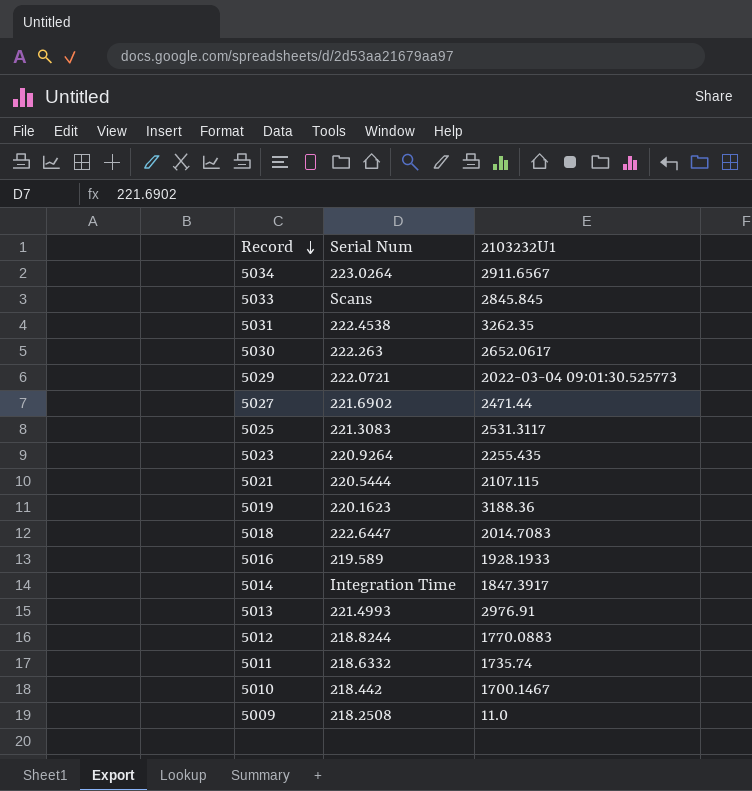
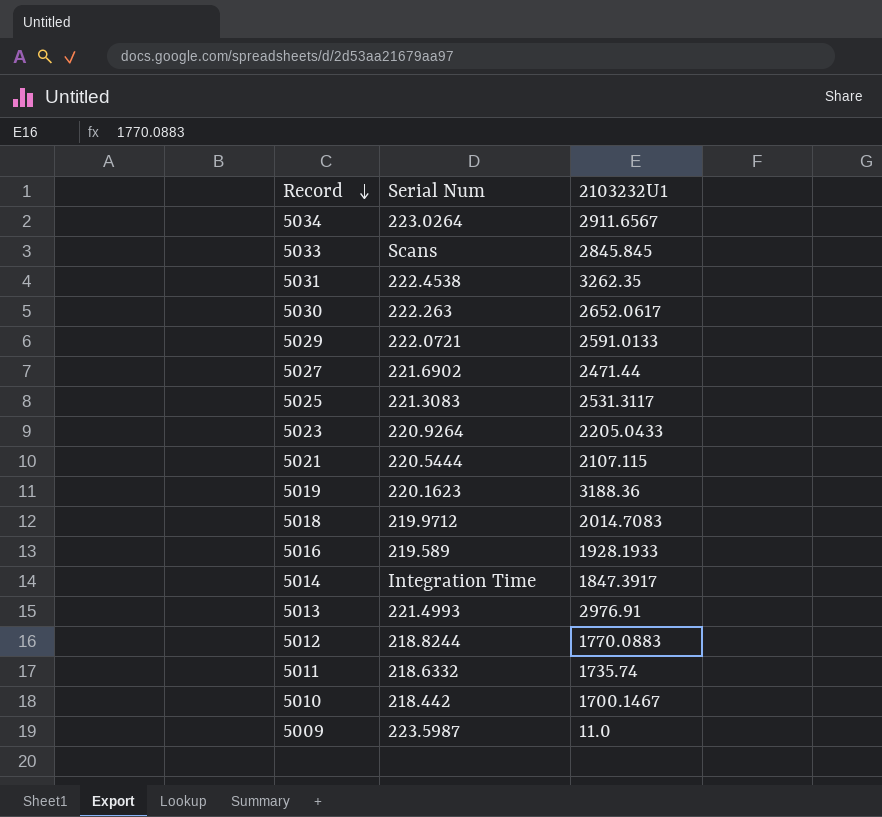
5029 | 2103232U1: 2022-03-04 09:01:30.525773 -> 2591.0133
5023 | 2103232U1: 2255.435 -> 2205.0433
5018 | Serial Num: 222.6447 -> 219.9712
5009 | Serial Num: 218.2508 -> 223.5987

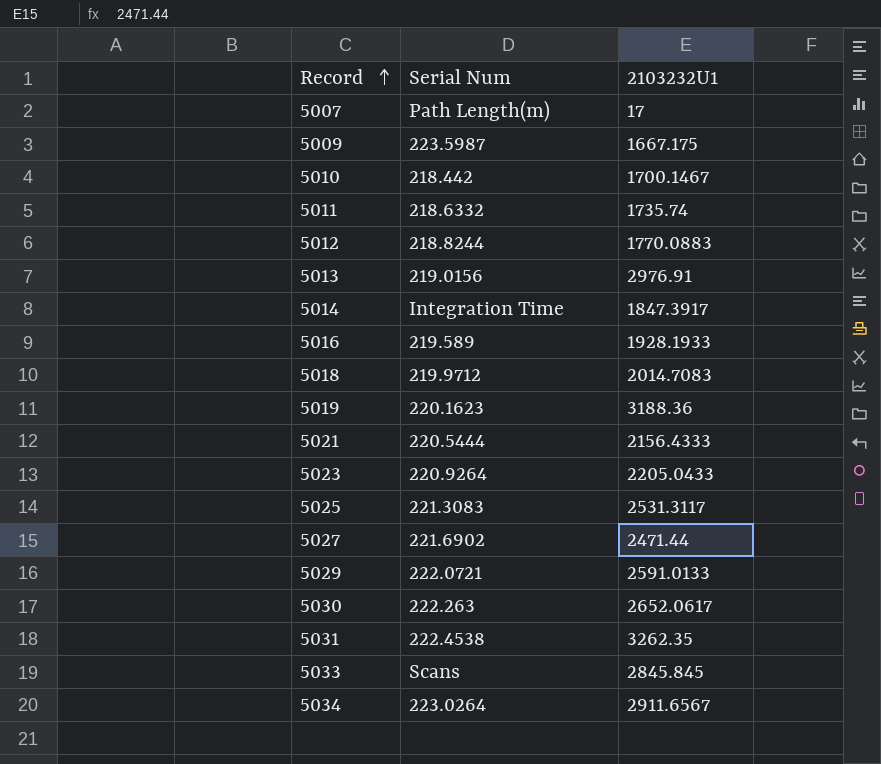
row order: Record descending -> Record ascending
row 5007: none -> Path Length(m) | 17
5009 | 2103232U1: 11.0 -> 1667.175
5013 | Serial Num: 221.4993 -> 219.0156
5021 | 2103232U1: 2107.115 -> 2156.4333

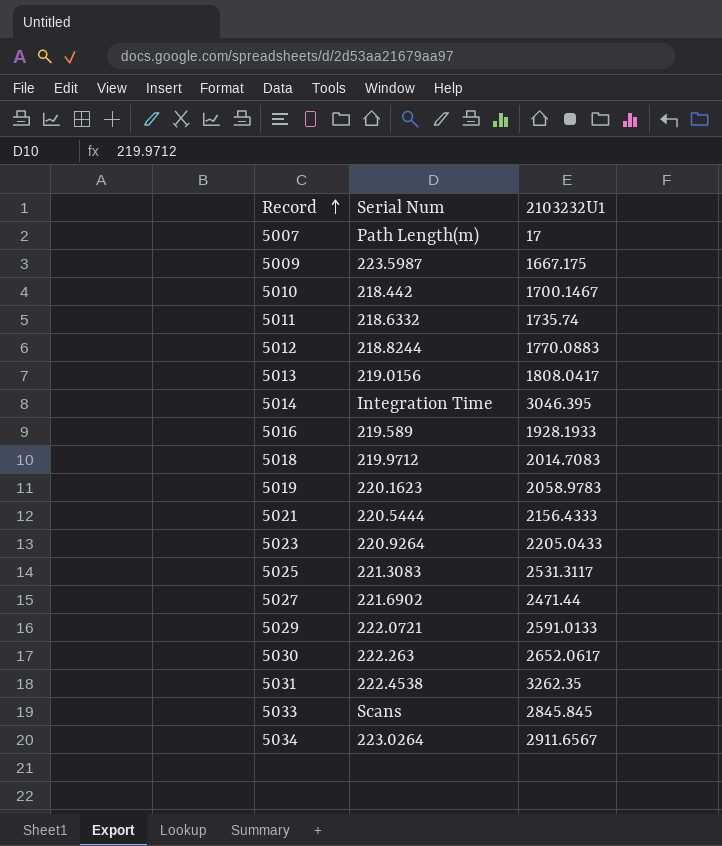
5013 | 2103232U1: 2976.91 -> 1808.0417
5014 | 2103232U1: 1847.3917 -> 3046.395
5019 | 2103232U1: 3188.36 -> 2058.9783

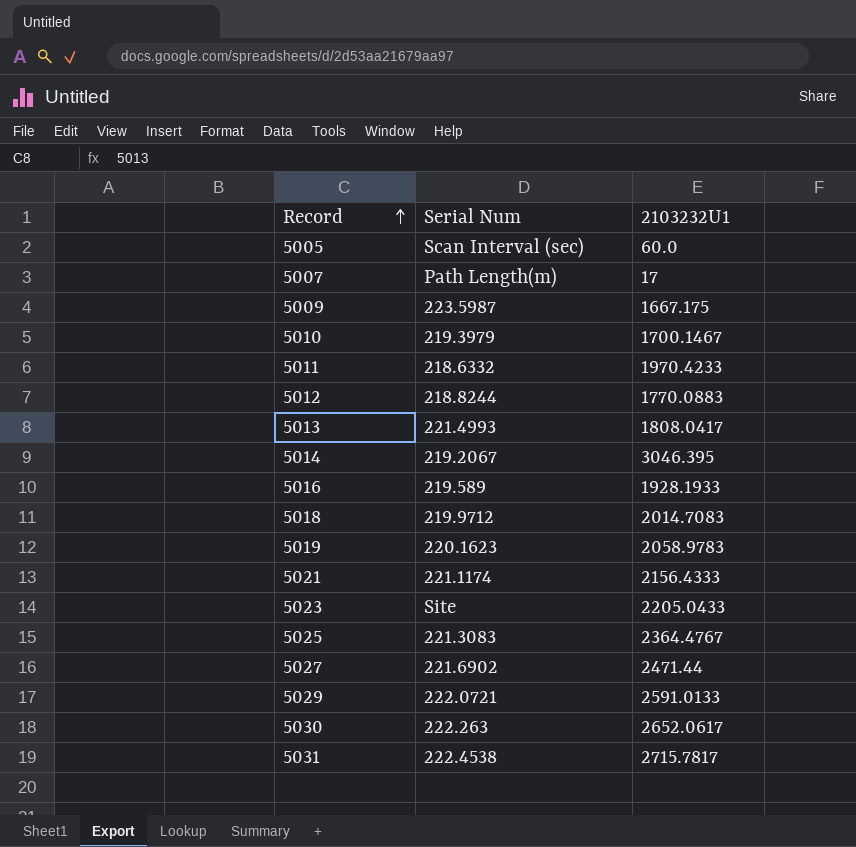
row 5033: Scans | 2845.845 -> none
row 5034: 223.0264 | 2911.6567 -> none
row 5005: none -> Scan Interval (sec) | 60.0
5010 | Serial Num: 218.442 -> 219.3979
5011 | 2103232U1: 1735.74 -> 1970.4233
5013 | Serial Num: 219.0156 -> 221.4993
5014 | Serial Num: Integration Time -> 219.2067
5021 | Serial Num: 220.5444 -> 221.1174
5023 | Serial Num: 220.9264 -> Site
5025 | 2103232U1: 2531.3117 -> 2364.4767
5031 | 2103232U1: 3262.35 -> 2715.7817

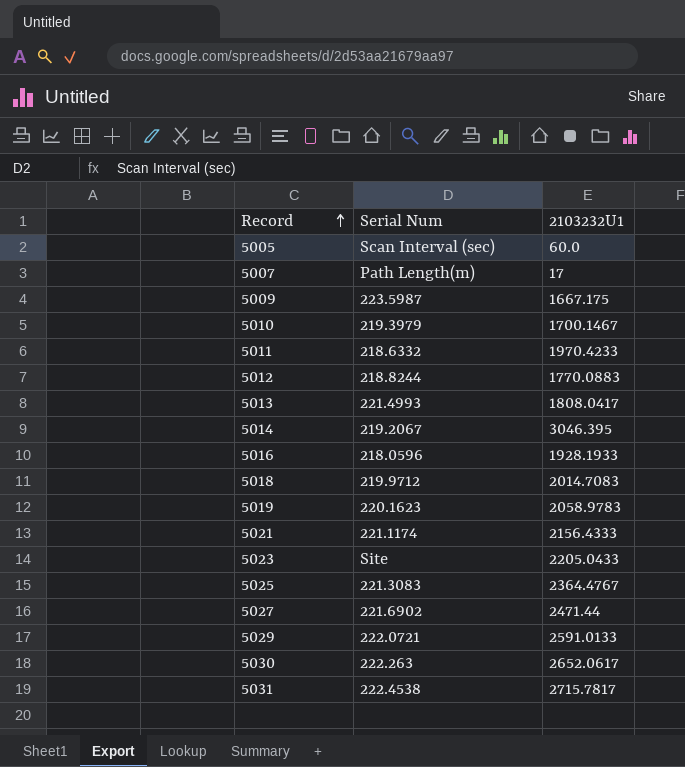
5016 | Serial Num: 219.589 -> 218.0596

